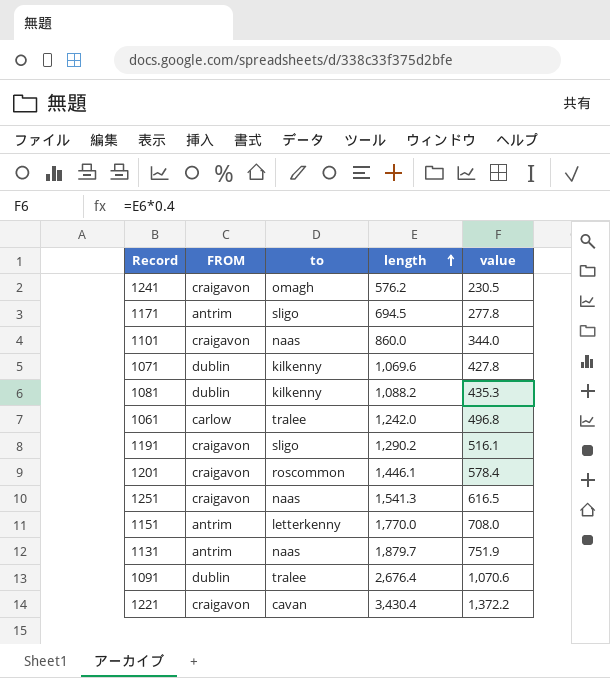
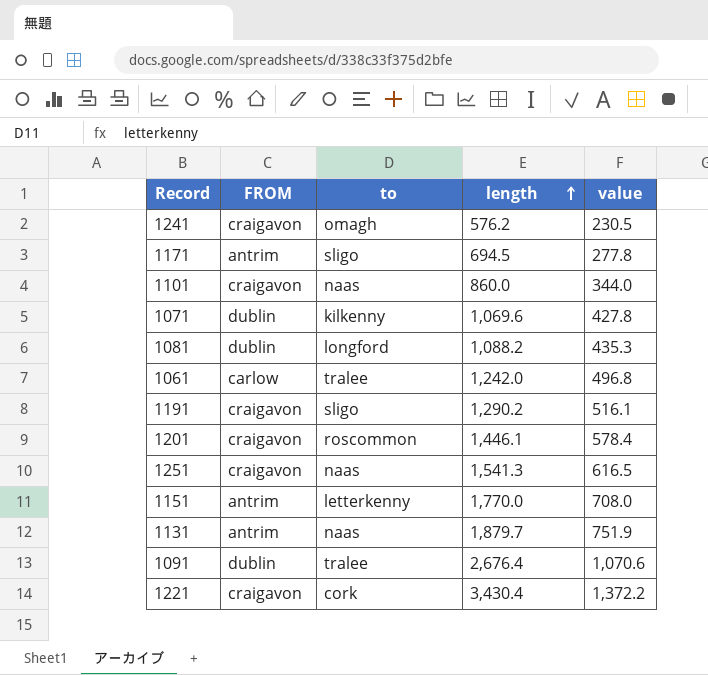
1081 | to: kilkenny -> longford
1221 | to: cavan -> cork

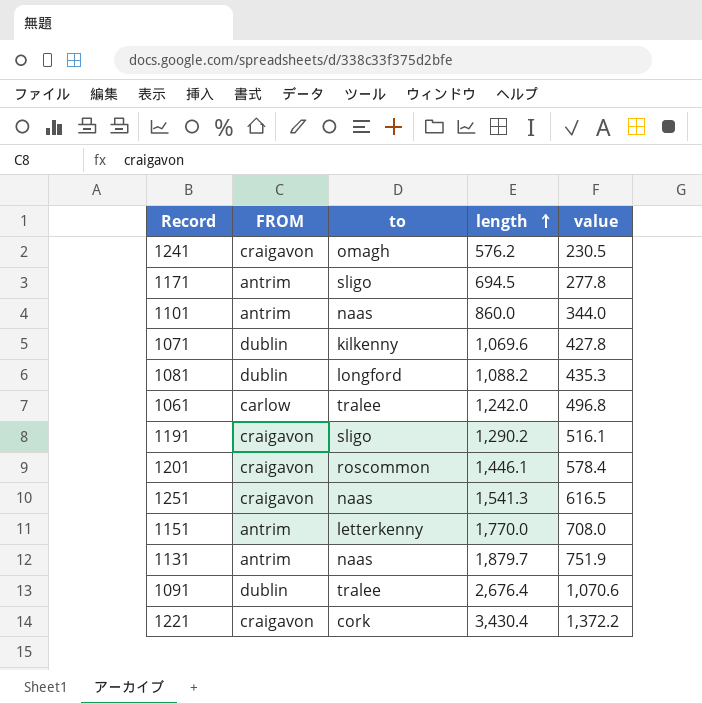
1101 | FROM: craigavon -> antrim

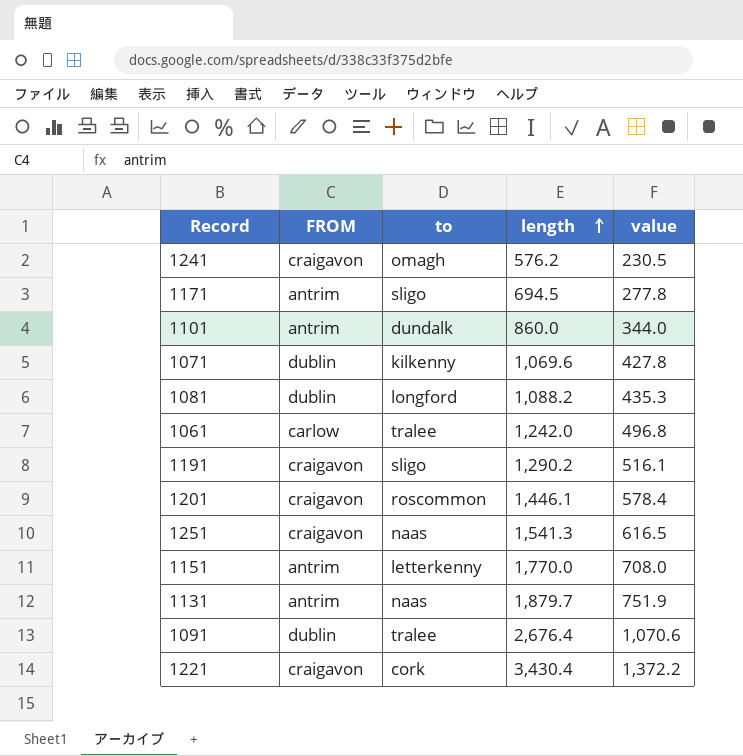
1101 | to: naas -> dundalk

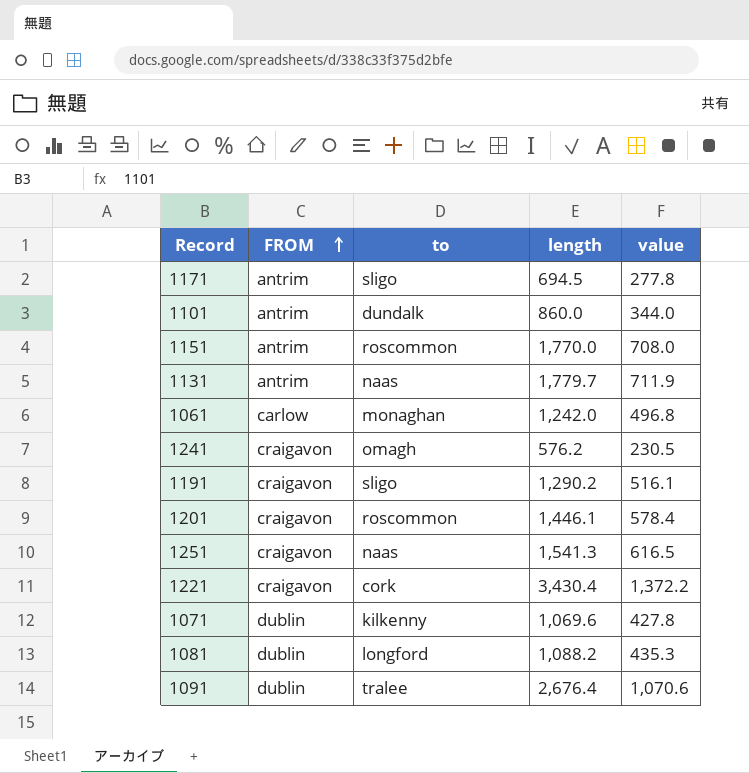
row order: length ascending -> FROM ascending
1151 | to: letterkenny -> roscommon
1131 | length: 1,879.7 -> 1,779.7
1131 | value: 751.9 -> 711.9
1061 | to: tralee -> monaghan

